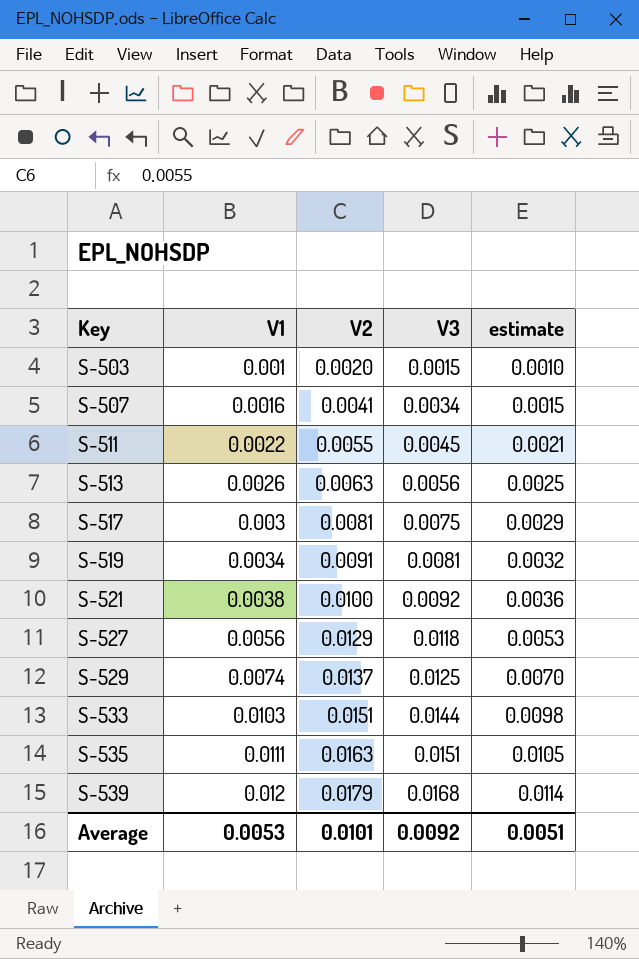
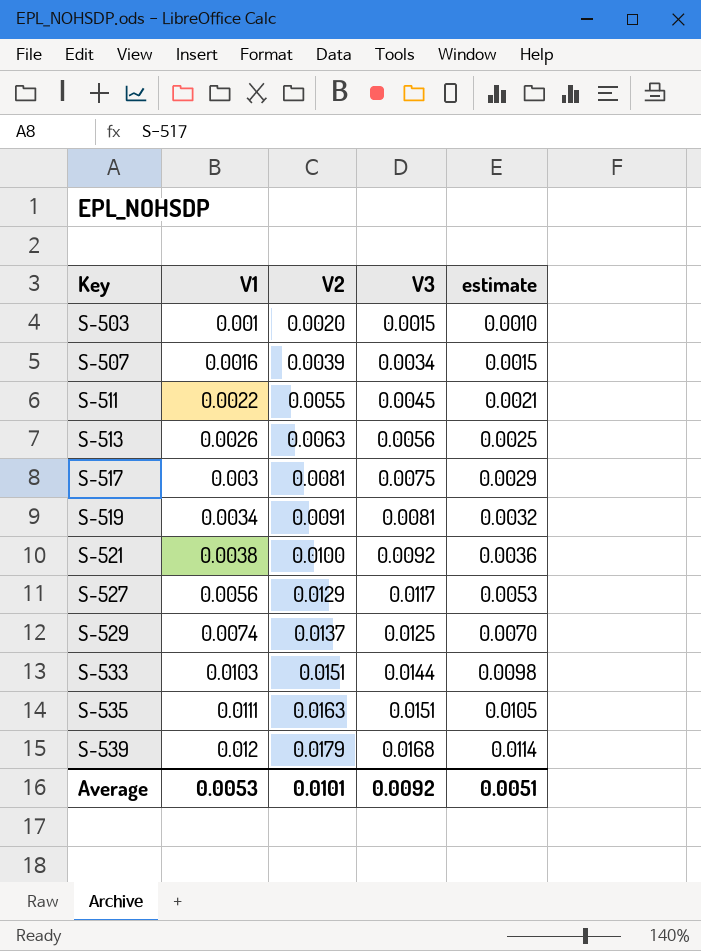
S-507 | V2: 0.0041 -> 0.0039
S-527 | V3: 0.0118 -> 0.0117

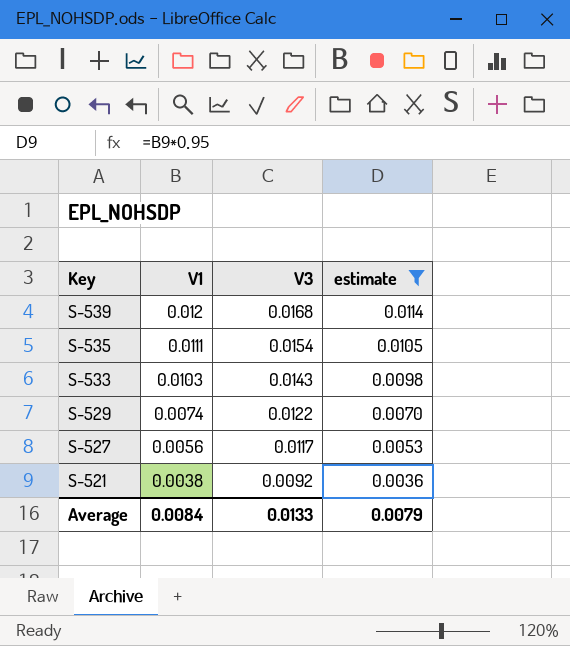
filter: none -> estimate >= 0.0036
row order: Key ascending -> Key descending
column V2 | position: 3 -> none
S-535 | V3: 0.0151 -> 0.0154
S-533 | V3: 0.0144 -> 0.0143
S-529 | V3: 0.0125 -> 0.0122
Average | V1: 0.0053 -> 0.0084
Average | V3: 0.0092 -> 0.0133
Average | estimate: 0.0051 -> 0.0079

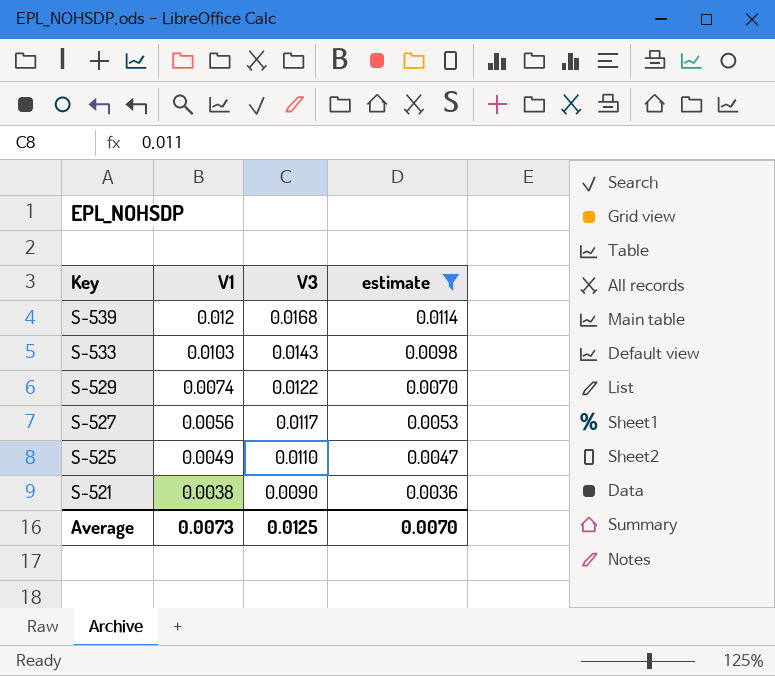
row S-535: 0.0111 | 0.0154 | 0.0105 -> none
row S-525: none -> 0.0049 | 0.0110 | 0.0047
S-521 | V3: 0.0092 -> 0.0090
Average | V1: 0.0084 -> 0.0073
Average | V3: 0.0133 -> 0.0125
Average | estimate: 0.0079 -> 0.0070

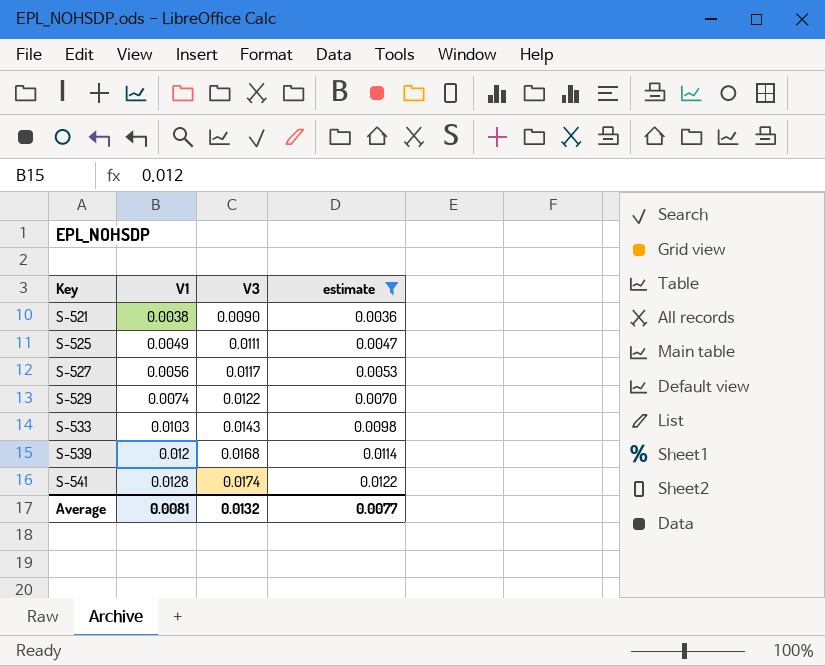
row order: Key descending -> Key ascending
S-525 | V3: 0.0110 -> 0.0111
row S-541: none -> 0.0128 | 0.0174 | 0.0122
Average | V1: 0.0073 -> 0.0081
Average | V3: 0.0125 -> 0.0132
Average | estimate: 0.0070 -> 0.0077

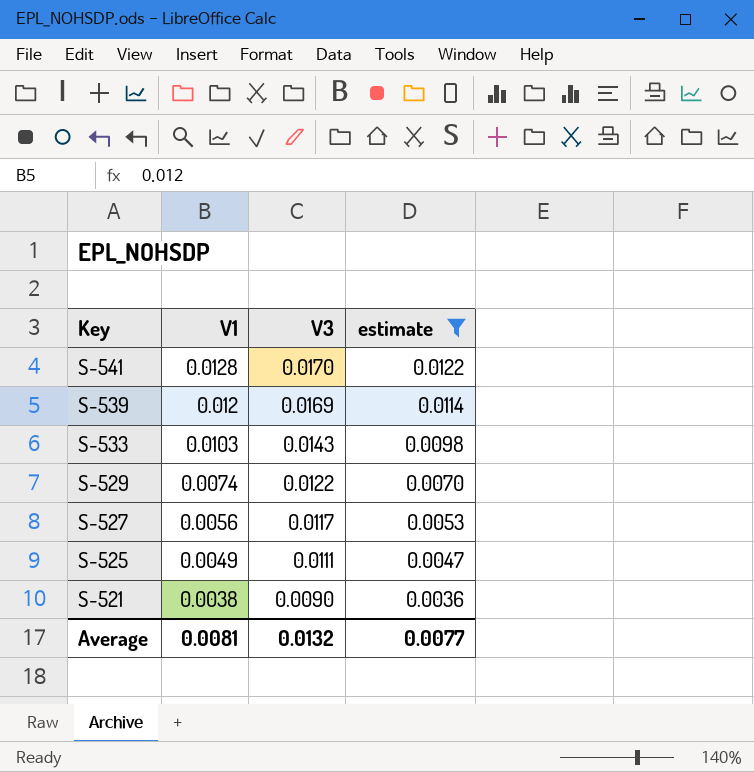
row order: Key ascending -> Key descending
S-541 | V3: 0.0174 -> 0.0170
S-539 | V3: 0.0168 -> 0.0169

